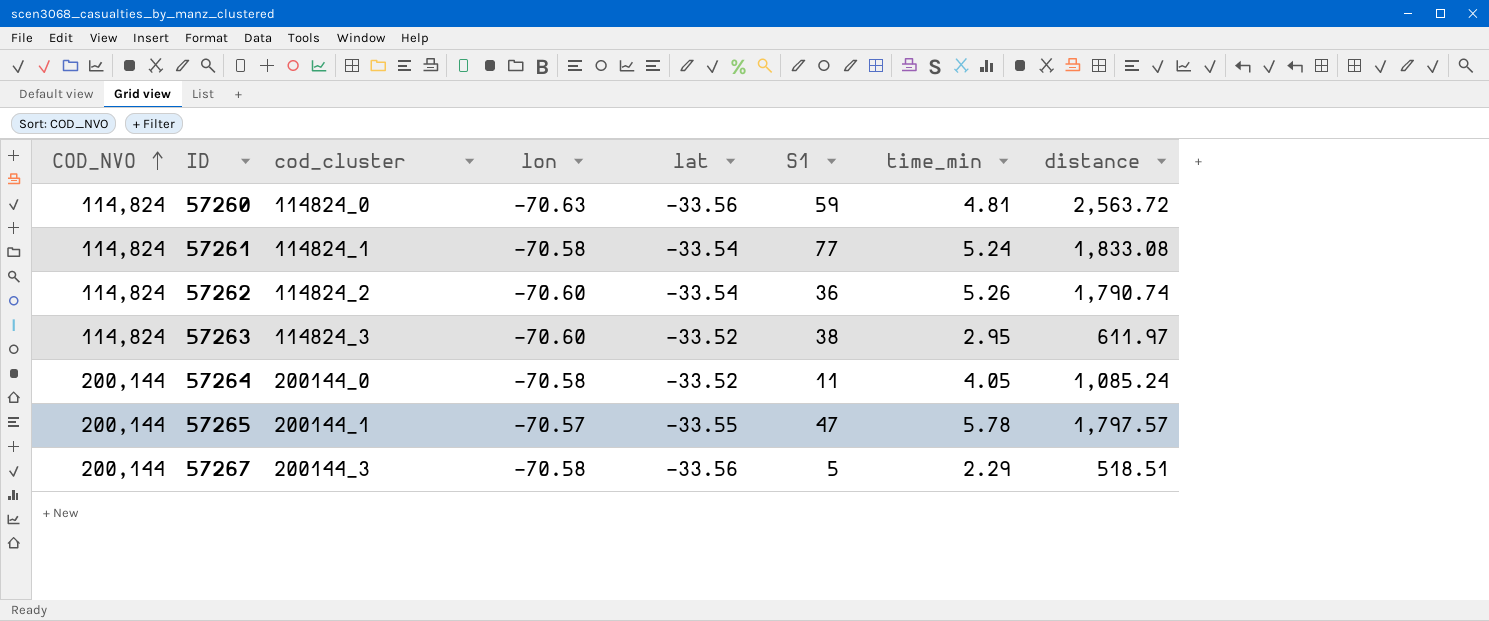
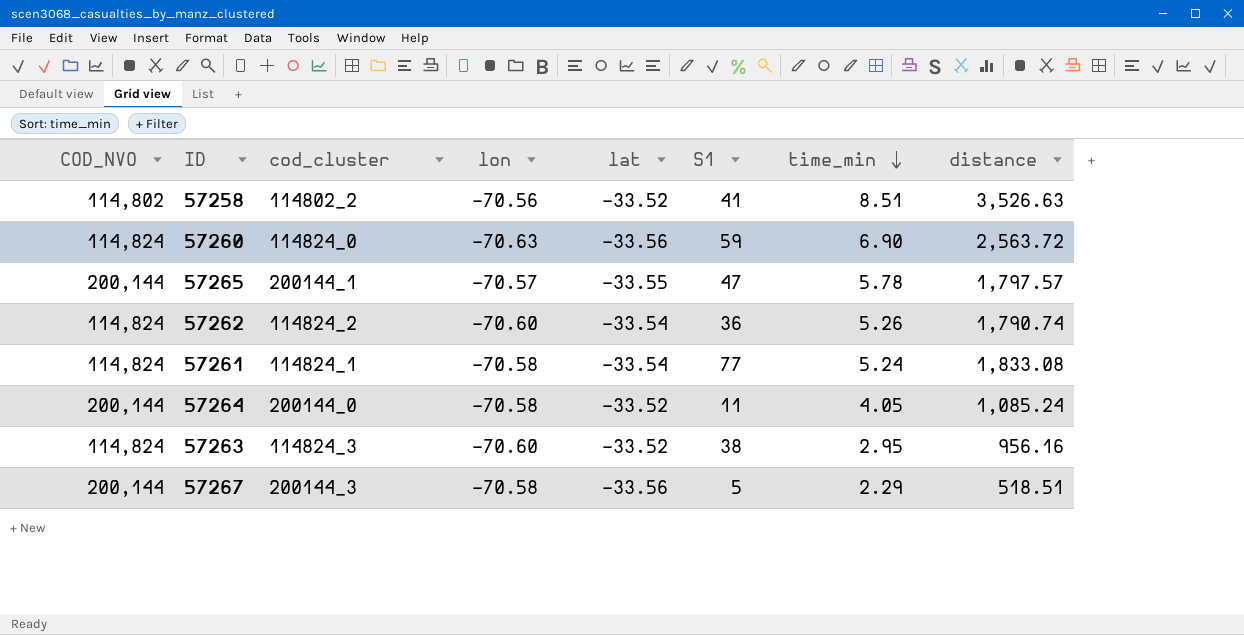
row order: COD_NVO ascending -> time_min descending
row 57258: none -> 114,802 | 114802_2 | -70.56 | -33.52 | 41 | 8.51 | 3,526.63
57260 | time_min: 4.81 -> 6.90
57263 | distance: 611.97 -> 956.16

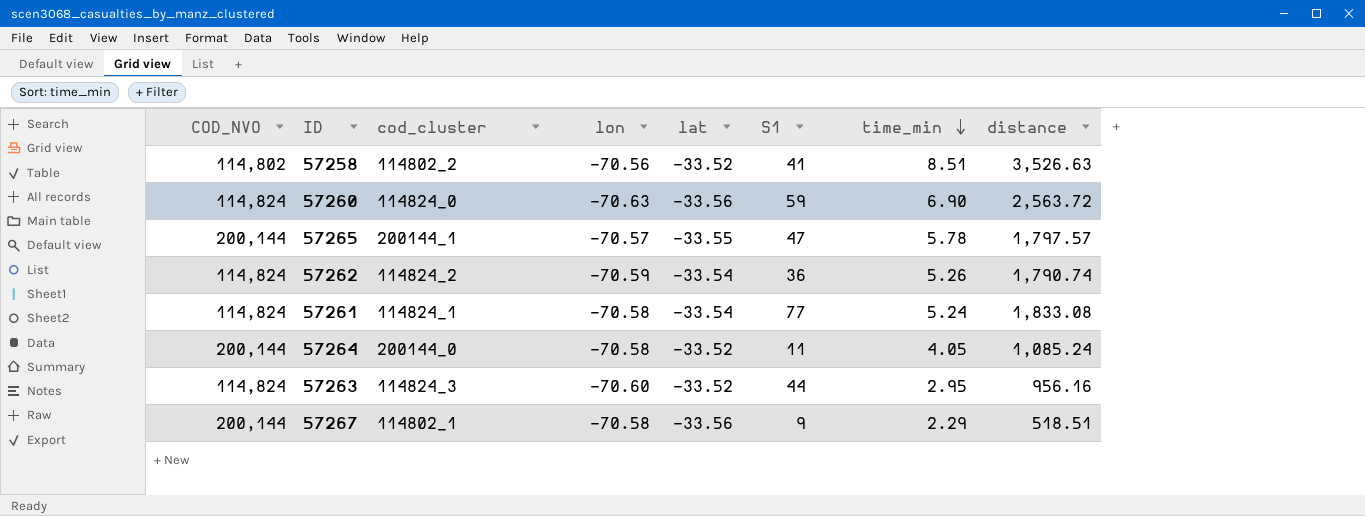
57262 | lon: -70.60 -> -70.59
57263 | S1: 38 -> 44
57267 | cod_cluster: 200144_3 -> 114802_1
57267 | S1: 5 -> 9

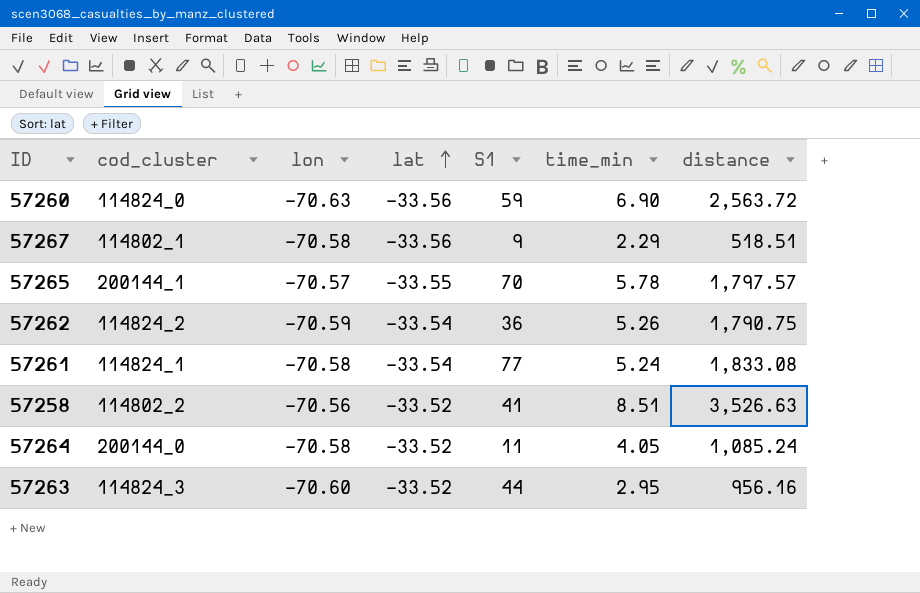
row order: time_min descending -> lat ascending
column COD_NVO | position: 1 -> none
57265 | S1: 47 -> 70
57262 | distance: 1,790.74 -> 1,790.75

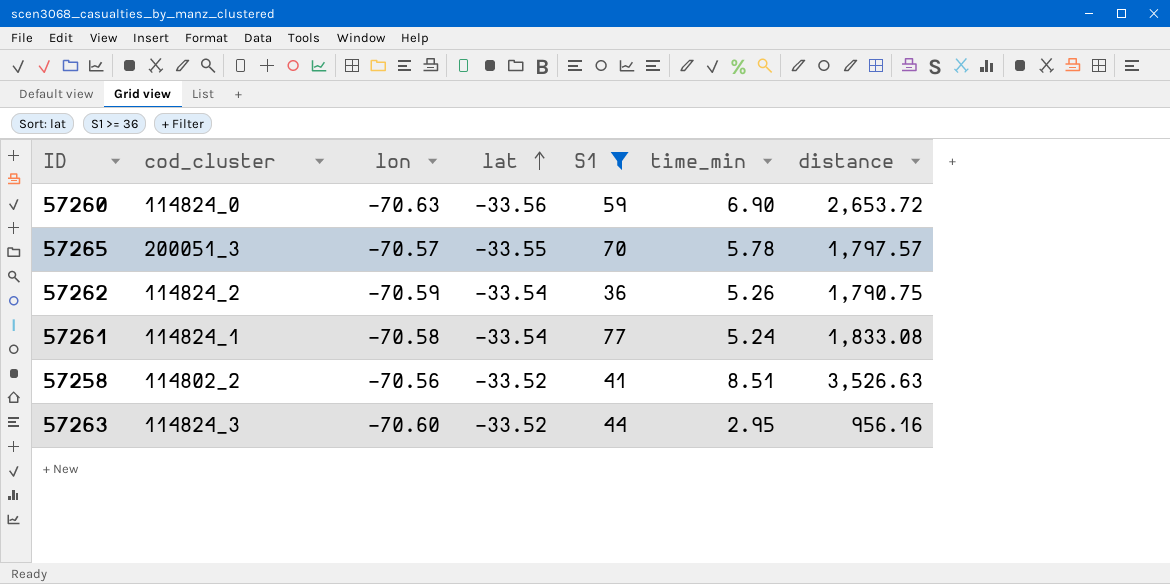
filter: none -> S1 >= 36
57260 | distance: 2,563.72 -> 2,653.72
57265 | cod_cluster: 200144_1 -> 200051_3

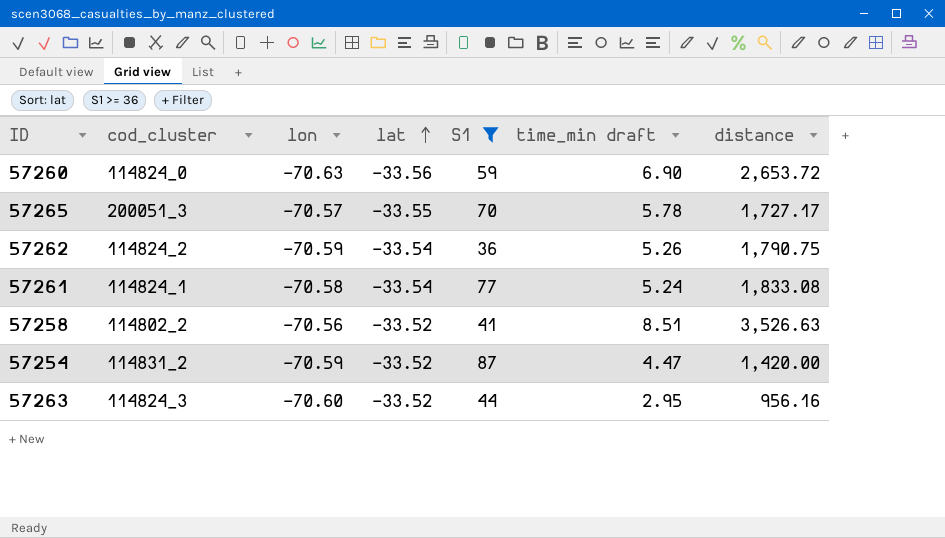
column name: time_min -> time_min draft
57265 | distance: 1,797.57 -> 1,727.17
row 57254: none -> 114831_2 | -70.59 | -33.52 | 87 | 4.47 | 1,420.00

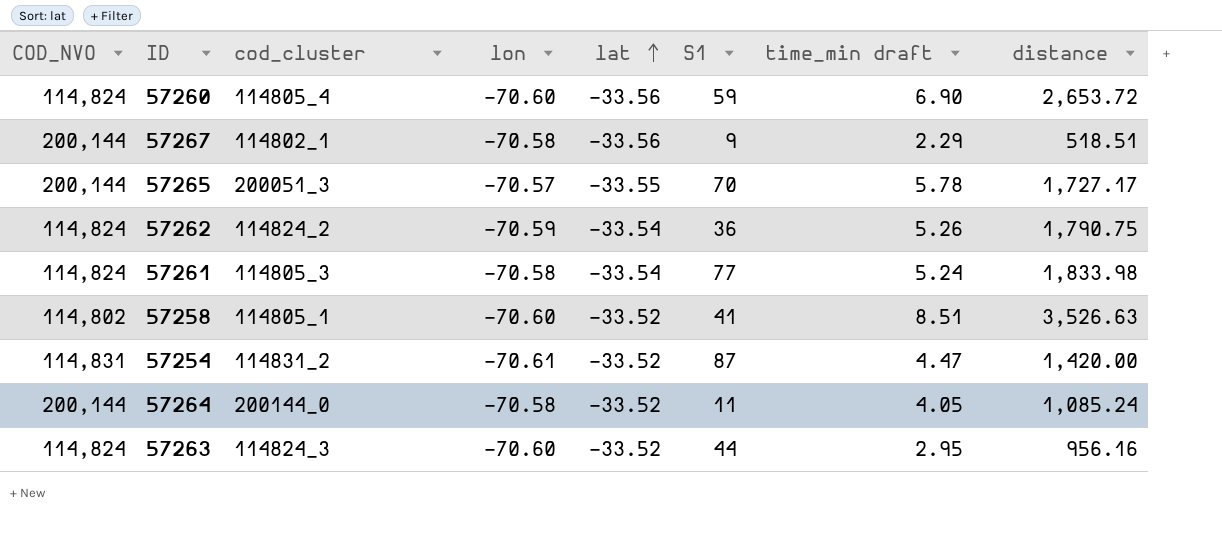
filter: S1 >= 36 -> none
column COD_NVO | position: none -> 1
57260 | cod_cluster: 114824_0 -> 114805_4
57260 | lon: -70.63 -> -70.60
57261 | cod_cluster: 114824_1 -> 114805_3
57261 | distance: 1,833.08 -> 1,833.98
57258 | cod_cluster: 114802_2 -> 114805_1
57258 | lon: -70.56 -> -70.60
57254 | lon: -70.59 -> -70.61

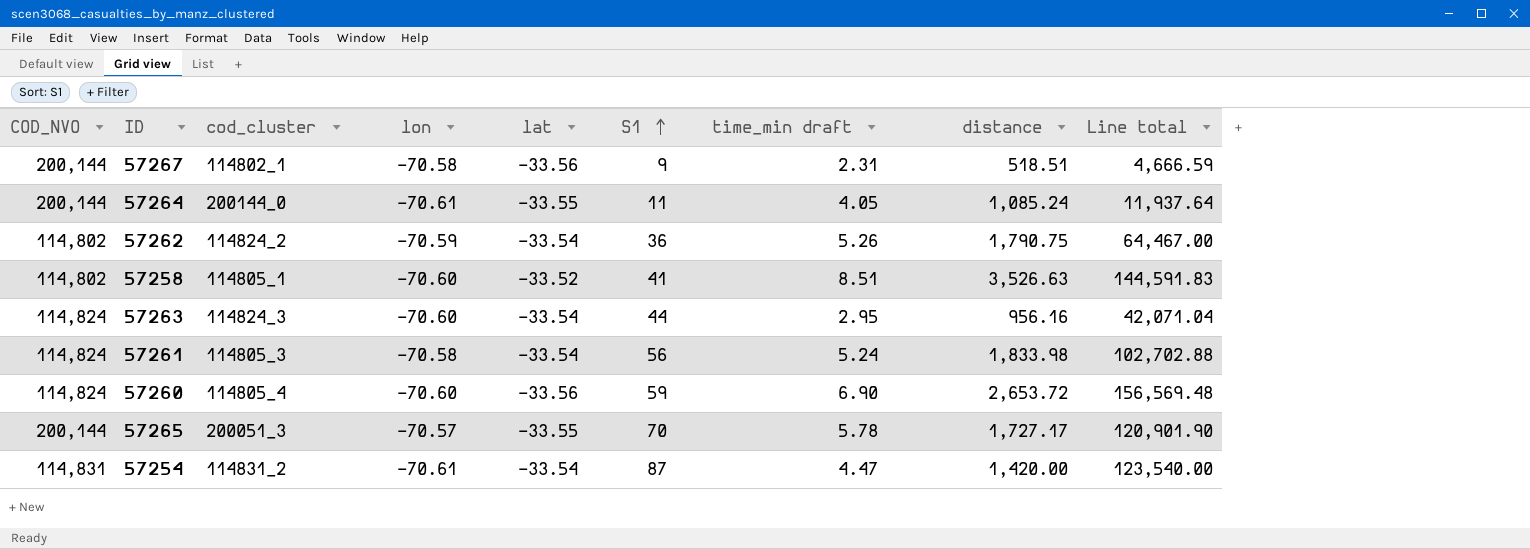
row order: lat ascending -> S1 ascending
column Line total | formula: none -> [S1] * [distance]
57267 | time_min draft: 2.29 -> 2.31
57264 | lon: -70.58 -> -70.61
57264 | lat: -33.52 -> -33.55
57262 | COD_NVO: 114,824 -> 114,802
57263 | lat: -33.52 -> -33.54
57261 | S1: 77 -> 56
57254 | lat: -33.52 -> -33.54

